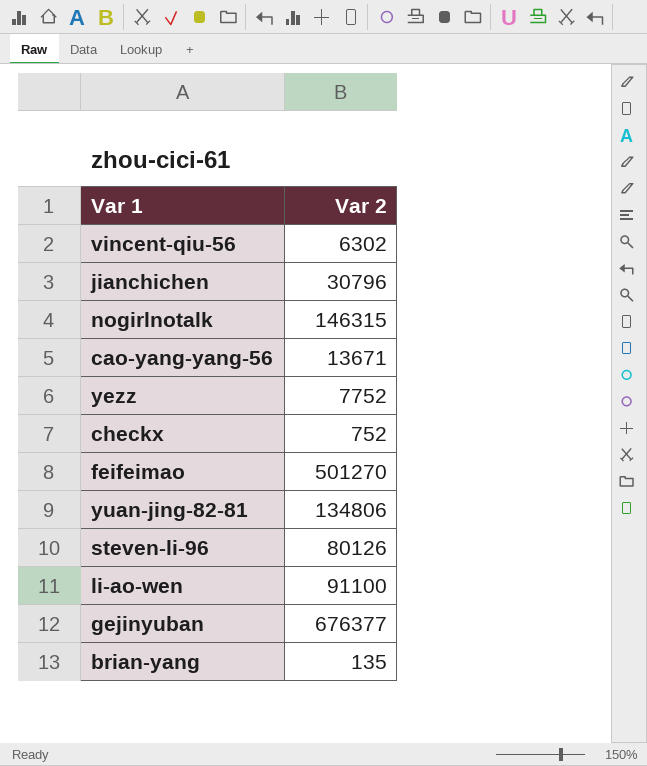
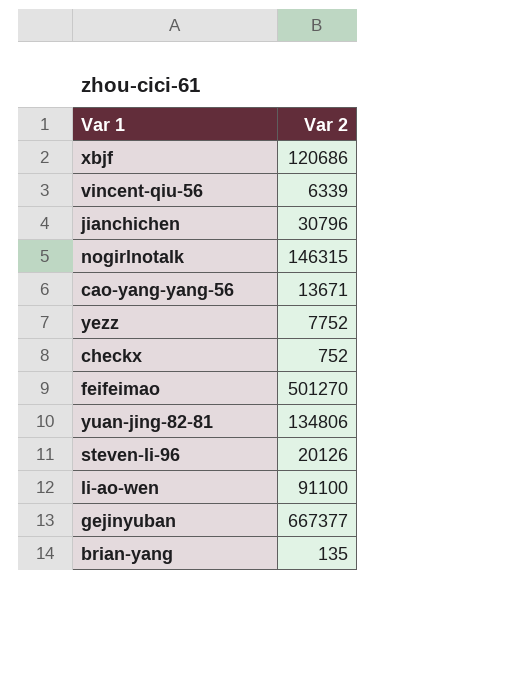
row xbjf: none -> 120686
vincent-qiu-56 | Var 2: 6302 -> 6339
steven-li-96 | Var 2: 80126 -> 20126
gejinyuban | Var 2: 676377 -> 667377

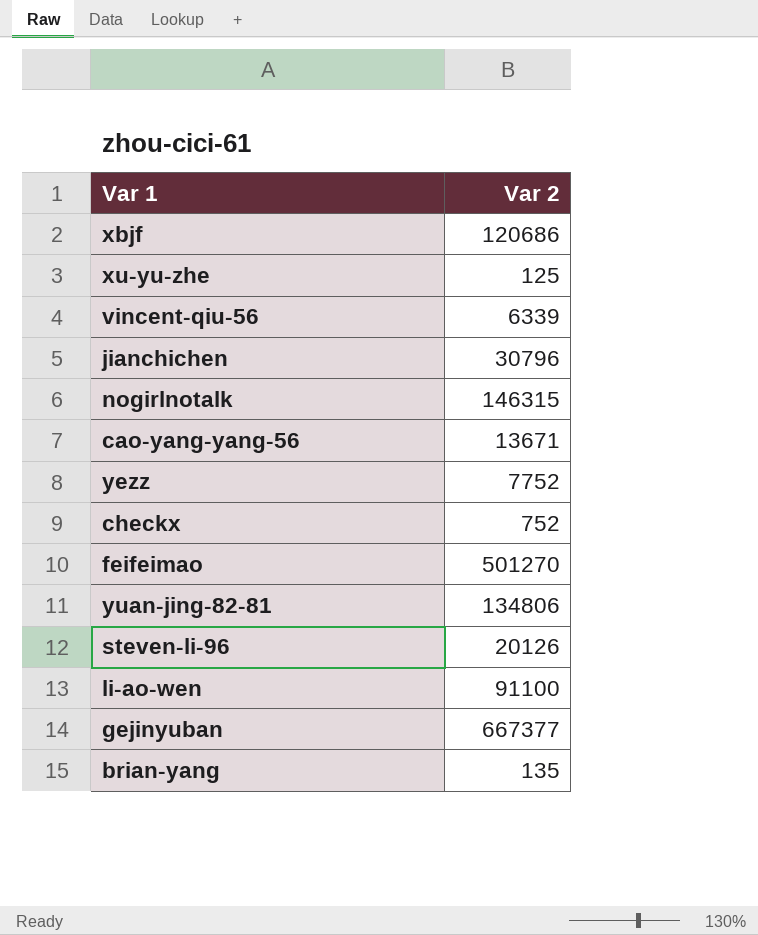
row xu-yu-zhe: none -> 125

